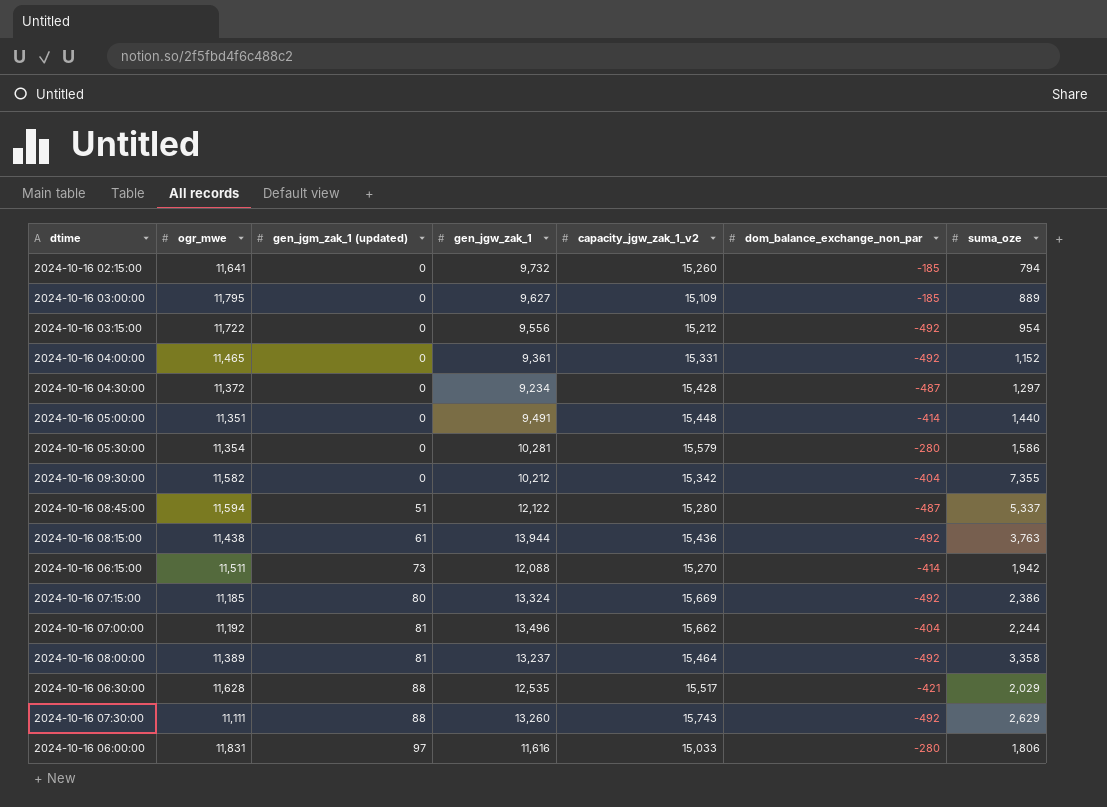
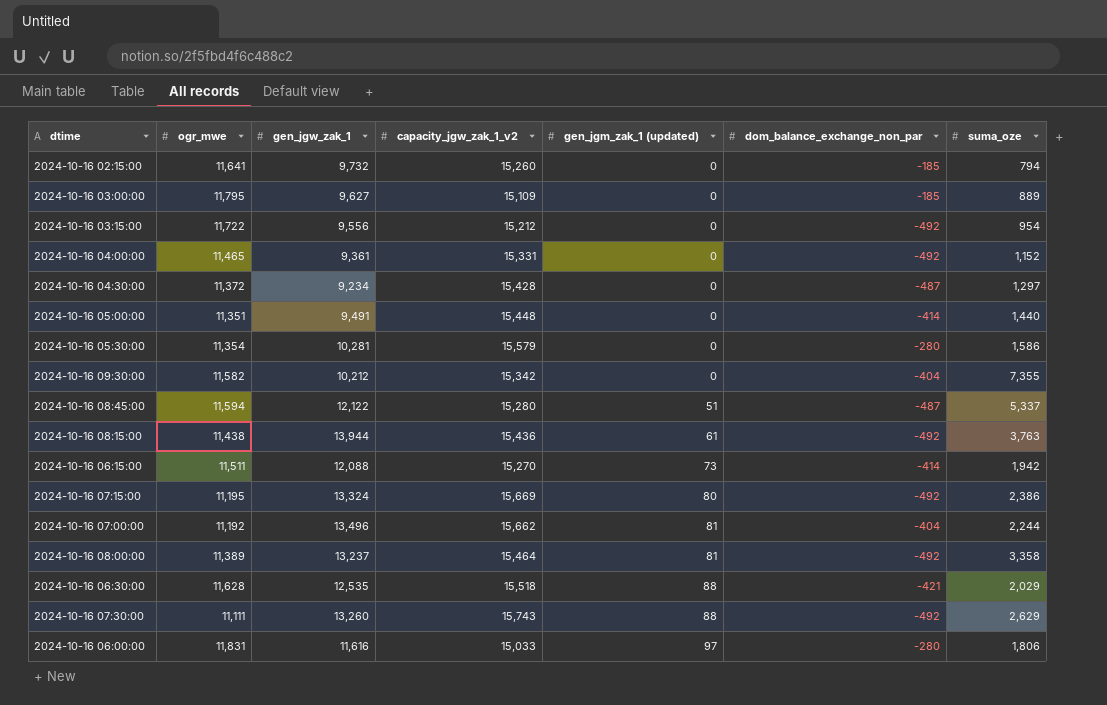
column gen_jgm_zak_1 (updated) | position: 3 -> 5
2024-10-16 07:15:00 | ogr_mwe: 11,185 -> 11,195
2024-10-16 06:30:00 | capacity_jgw_zak_1_v2: 15,517 -> 15,518

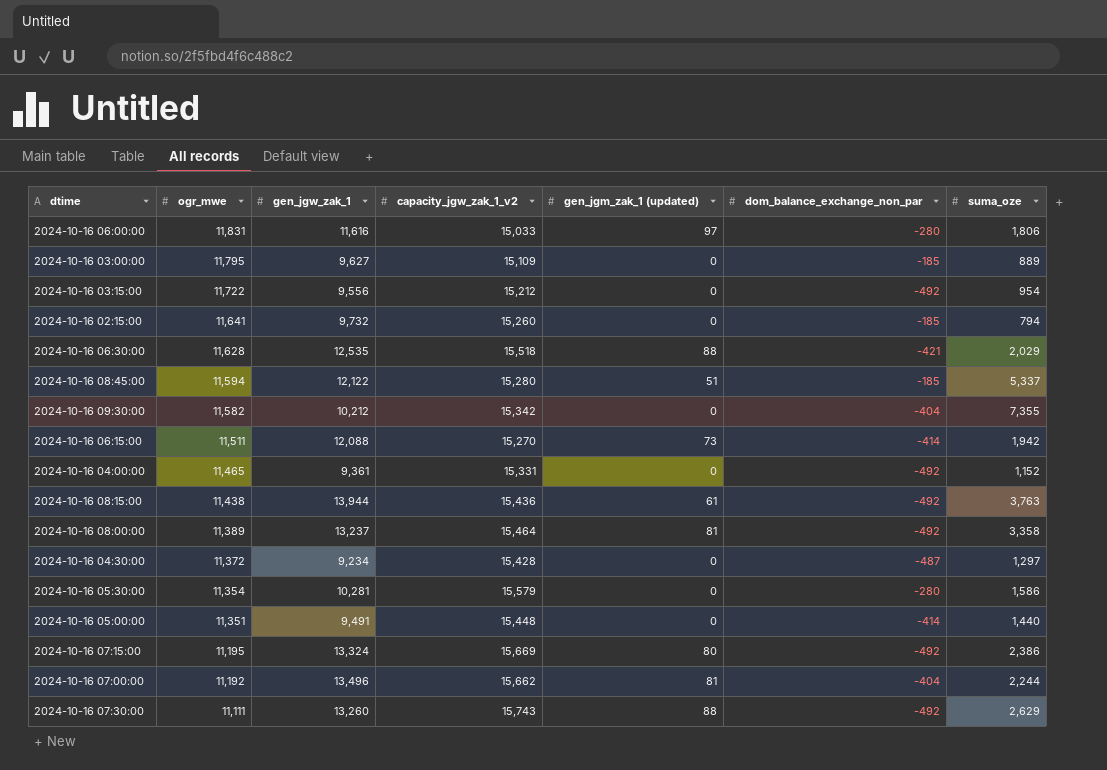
row order: gen_jgm_zak_1 (updated) ascending -> ogr_mwe descending
2024-10-16 08:45:00 | dom_balance_exchange_non_par: -487 -> -185

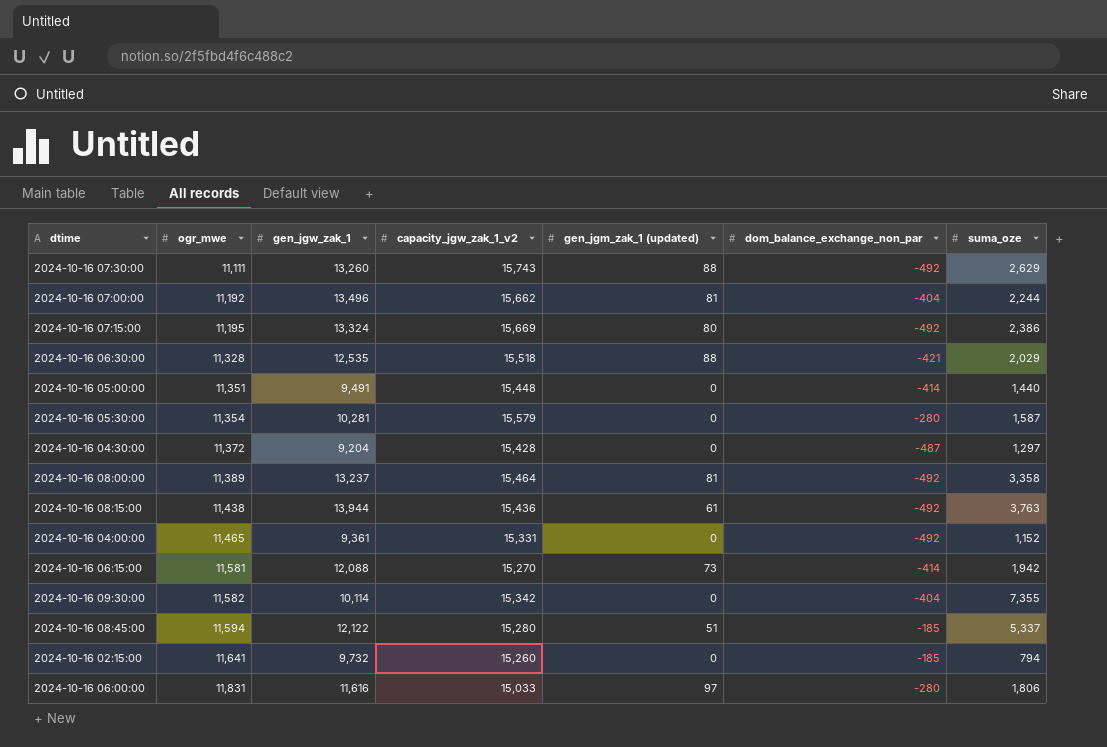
row order: ogr_mwe descending -> ogr_mwe ascending
row 2024-10-16 03:00:00: 11,795 | 9,627 | 15,109 | 0 | -185 | 889 -> none
row 2024-10-16 03:15:00: 11,722 | 9,556 | 15,212 | 0 | -492 | 954 -> none
2024-10-16 06:30:00 | ogr_mwe: 11,628 -> 11,328
2024-10-16 05:30:00 | suma_oze: 1,586 -> 1,587
2024-10-16 04:30:00 | gen_jgw_zak_1: 9,234 -> 9,204
2024-10-16 06:15:00 | ogr_mwe: 11,511 -> 11,581
2024-10-16 09:30:00 | gen_jgw_zak_1: 10,212 -> 10,114

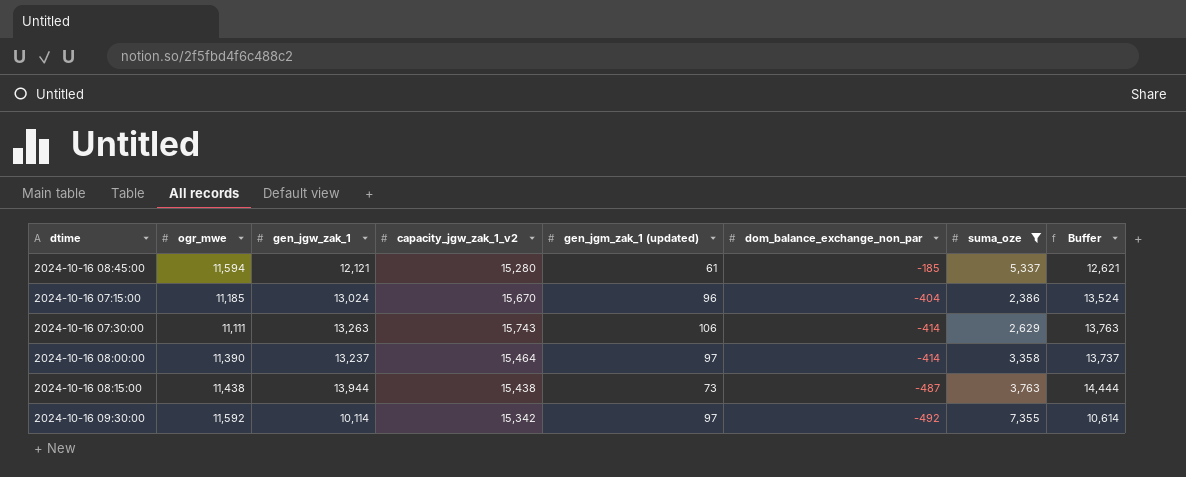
filter: none -> suma_oze >= 2,386
row order: ogr_mwe ascending -> dom_balance_exchange_non_par descending
column Buffer | formula: none -> [gen_jgw_zak_1] + 500
2024-10-16 08:45:00 | gen_jgw_zak_1: 12,122 -> 12,121
2024-10-16 08:45:00 | gen_jgm_zak_1 (updated): 51 -> 61
2024-10-16 07:15:00 | ogr_mwe: 11,195 -> 11,185
2024-10-16 07:15:00 | gen_jgw_zak_1: 13,324 -> 13,024
2024-10-16 07:15:00 | capacity_jgw_zak_1_v2: 15,669 -> 15,670
2024-10-16 07:15:00 | gen_jgm_zak_1 (updated): 80 -> 96
2024-10-16 07:15:00 | dom_balance_exchange_non_par: -492 -> -404
2024-10-16 07:30:00 | gen_jgw_zak_1: 13,260 -> 13,263
2024-10-16 07:30:00 | gen_jgm_zak_1 (updated): 88 -> 106
2024-10-16 07:30:00 | dom_balance_exchange_non_par: -492 -> -414
2024-10-16 08:00:00 | ogr_mwe: 11,389 -> 11,390
2024-10-16 08:00:00 | gen_jgm_zak_1 (updated): 81 -> 97
2024-10-16 08:00:00 | dom_balance_exchange_non_par: -492 -> -414
2024-10-16 08:15:00 | capacity_jgw_zak_1_v2: 15,436 -> 15,438
2024-10-16 08:15:00 | gen_jgm_zak_1 (updated): 61 -> 73
2024-10-16 08:15:00 | dom_balance_exchange_non_par: -492 -> -487
2024-10-16 09:30:00 | ogr_mwe: 11,582 -> 11,592
2024-10-16 09:30:00 | gen_jgm_zak_1 (updated): 0 -> 97
2024-10-16 09:30:00 | dom_balance_exchange_non_par: -404 -> -492

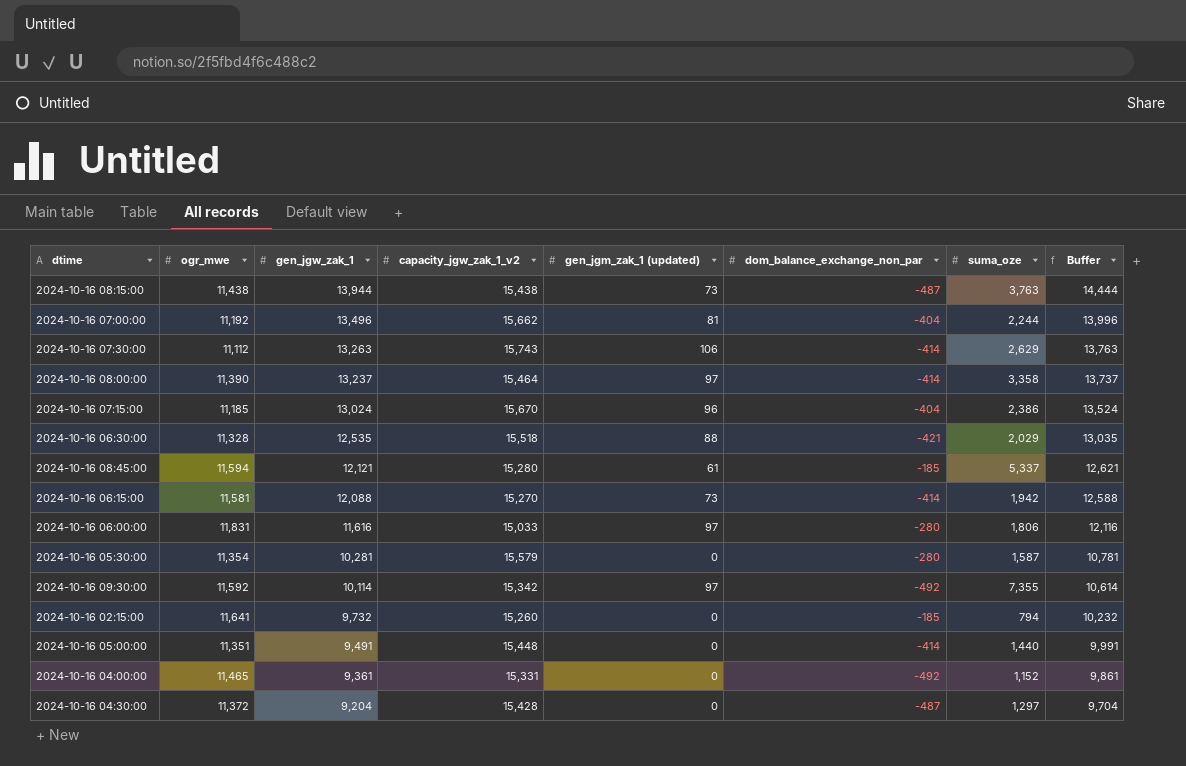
filter: suma_oze >= 2,386 -> none
row order: dom_balance_exchange_non_par descending -> gen_jgw_zak_1 descending
2024-10-16 07:30:00 | ogr_mwe: 11,111 -> 11,112

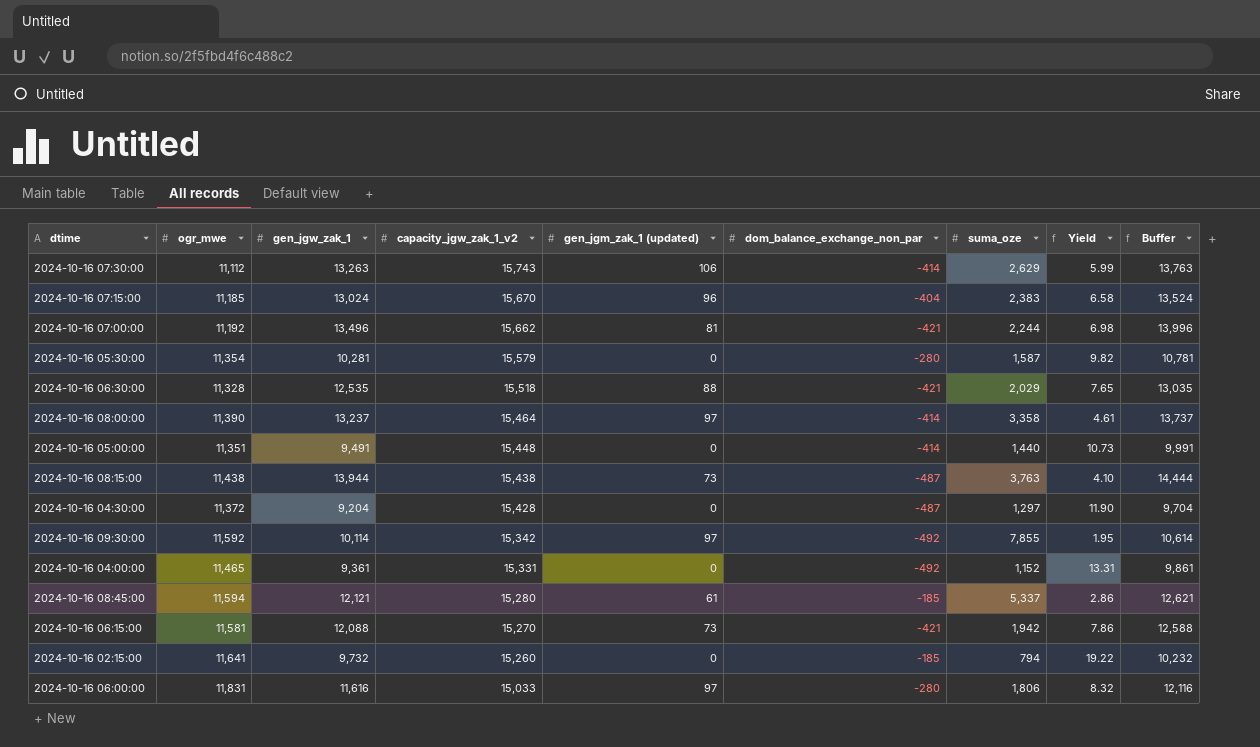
row order: gen_jgw_zak_1 descending -> capacity_jgw_zak_1_v2 descending
column Yield | formula: none -> [capacity_jgw_zak_1_v2] / [suma_oze]
2024-10-16 07:15:00 | suma_oze: 2,386 -> 2,383
2024-10-16 07:00:00 | dom_balance_exchange_non_par: -404 -> -421
2024-10-16 09:30:00 | suma_oze: 7,355 -> 7,855
2024-10-16 06:15:00 | dom_balance_exchange_non_par: -414 -> -421

